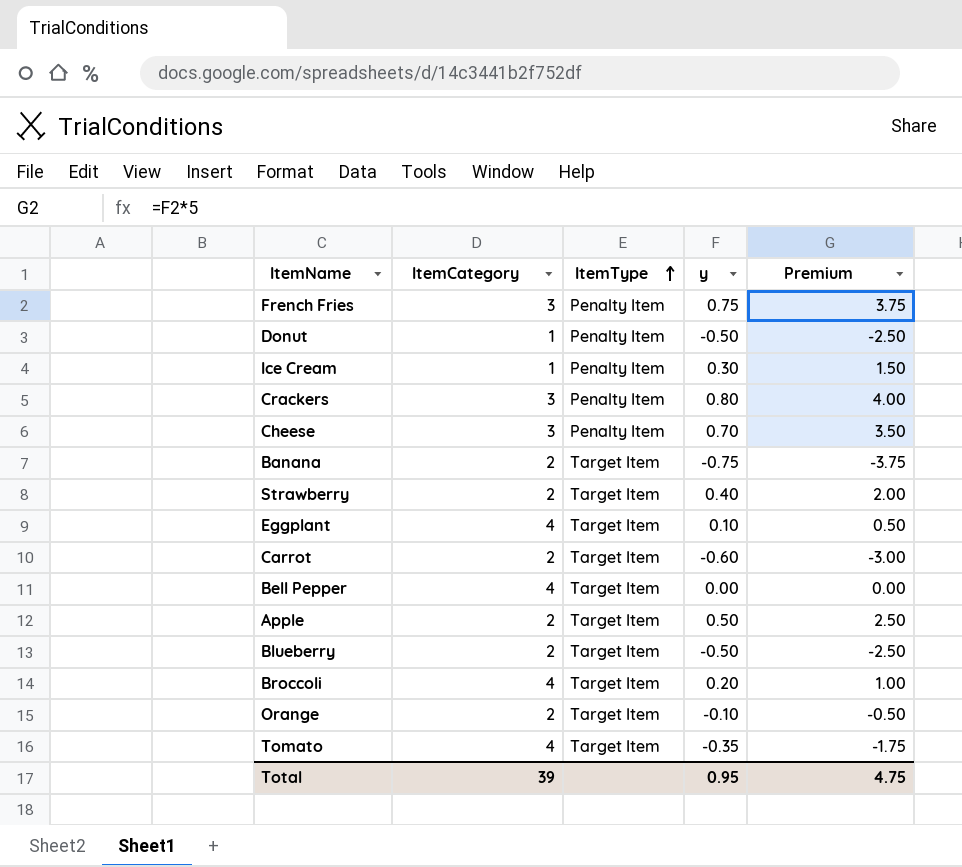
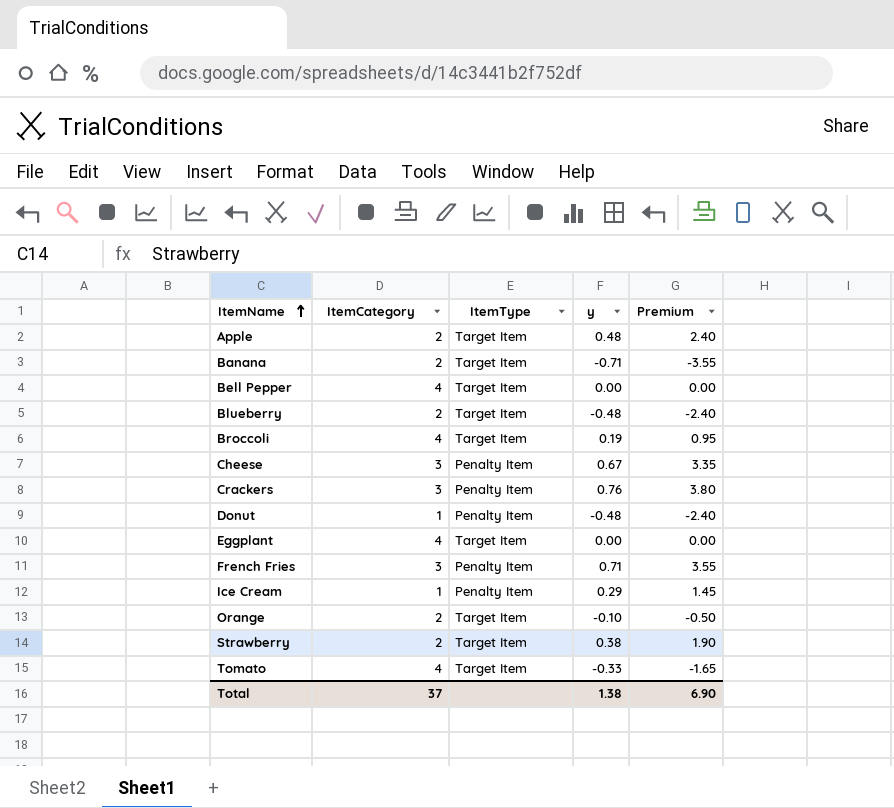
row order: ItemType ascending -> ItemName ascending
row Carrot: 2 | Target Item | -0.60 | -3.00 -> none
Apple | y: 0.50 -> 0.48
Apple | Premium: 2.50 -> 2.40
Banana | y: -0.75 -> -0.71
Banana | Premium: -3.75 -> -3.55
Blueberry | y: -0.50 -> -0.48
Blueberry | Premium: -2.50 -> -2.40
Broccoli | y: 0.20 -> 0.19
Broccoli | Premium: 1.00 -> 0.95
Cheese | y: 0.70 -> 0.67
Cheese | Premium: 3.50 -> 3.35
Crackers | y: 0.80 -> 0.76
Crackers | Premium: 4.00 -> 3.80
Donut | y: -0.50 -> -0.48
Donut | Premium: -2.50 -> -2.40
Eggplant | y: 0.10 -> 0.00
Eggplant | Premium: 0.50 -> 0.00
French Fries | y: 0.75 -> 0.71
French Fries | Premium: 3.75 -> 3.55
Ice Cream | y: 0.30 -> 0.29
Ice Cream | Premium: 1.50 -> 1.45
Strawberry | y: 0.40 -> 0.38
Strawberry | Premium: 2.00 -> 1.90
Tomato | y: -0.35 -> -0.33
Tomato | Premium: -1.75 -> -1.65
Total | ItemCategory: 39 -> 37
Total | y: 0.95 -> 1.38
Total | Premium: 4.75 -> 6.90

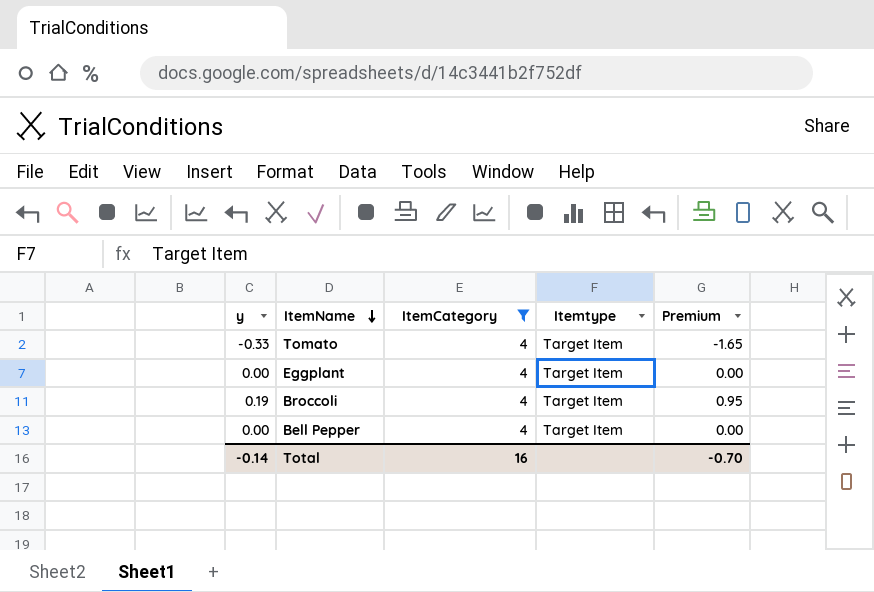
filter: none -> ItemCategory = 4
row order: ItemName ascending -> ItemName descending
column y | position: 4 -> 1
column name: ItemType -> Itemtype
Total | y: 1.38 -> -0.14
Total | ItemCategory: 37 -> 16
Total | Premium: 6.90 -> -0.70

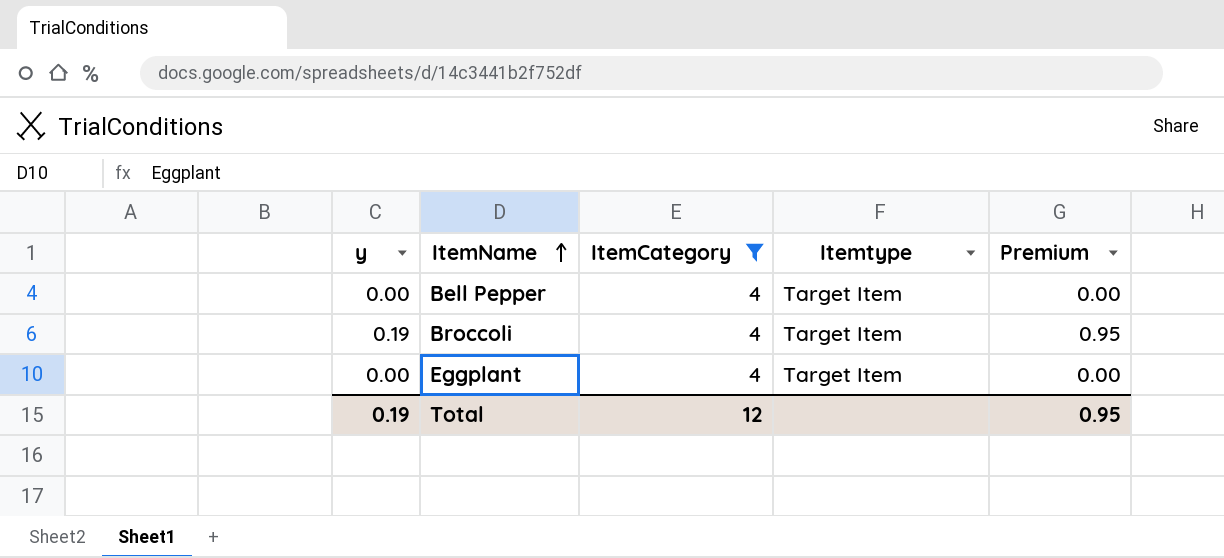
row order: ItemName descending -> ItemName ascending
row Tomato: -0.33 | 4 | Target Item | -1.65 -> none
Total | y: -0.14 -> 0.19
Total | ItemCategory: 16 -> 12
Total | Premium: -0.70 -> 0.95

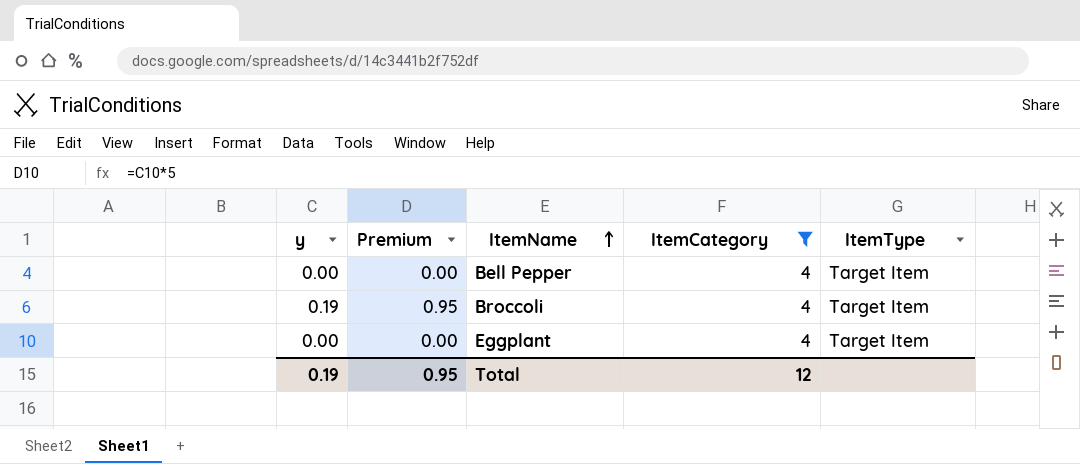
column Premium | position: 5 -> 2
column name: Itemtype -> ItemType

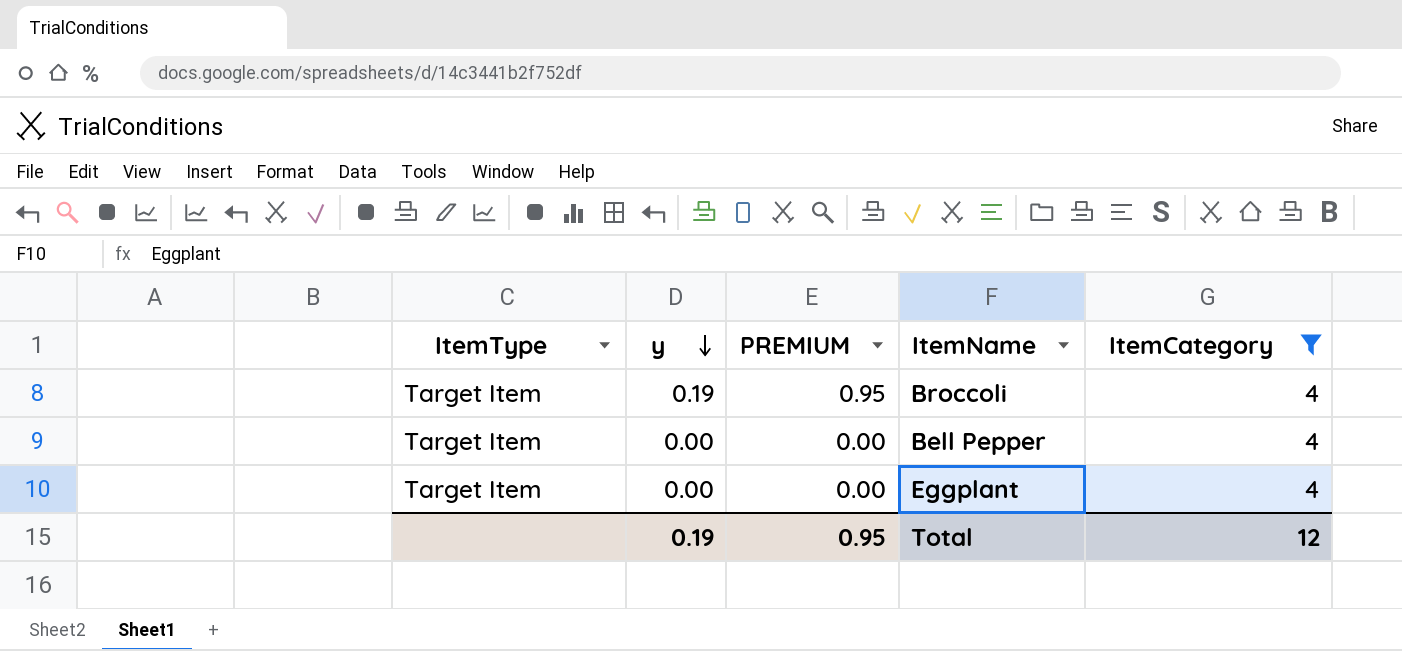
row order: ItemName ascending -> y descending
column ItemType | position: 5 -> 1
column name: Premium -> PREMIUM

